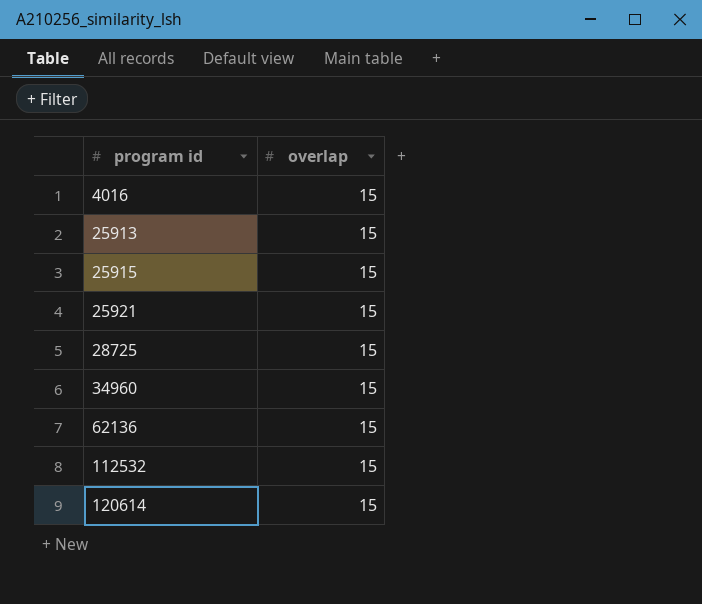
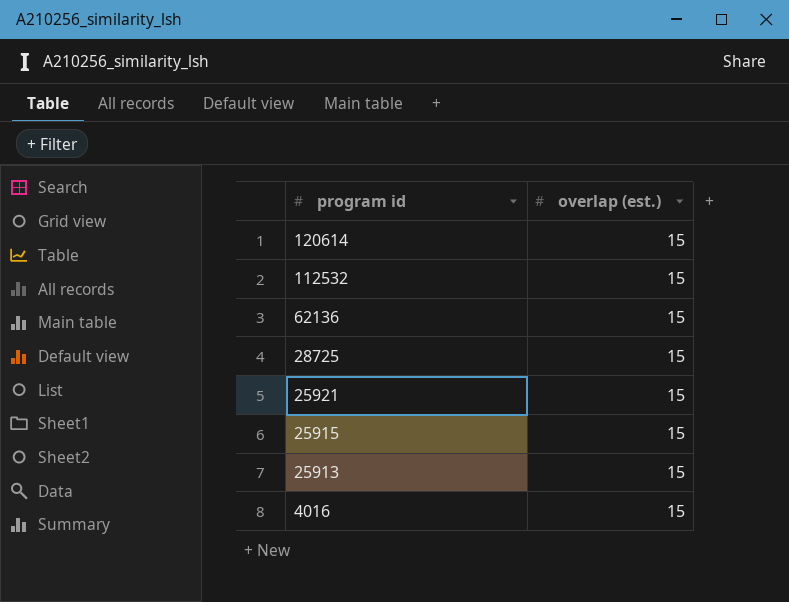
row order: program id ascending -> program id descending
column name: overlap -> overlap (est.)
row 34960: 15 -> none

